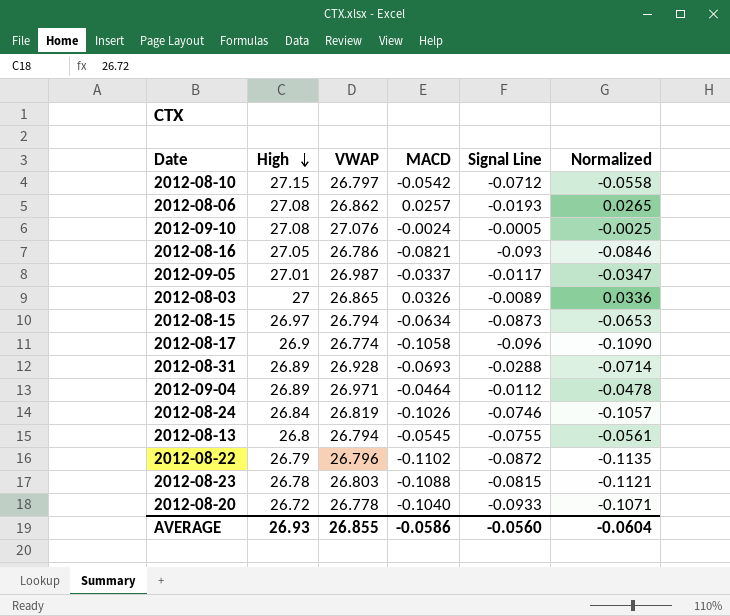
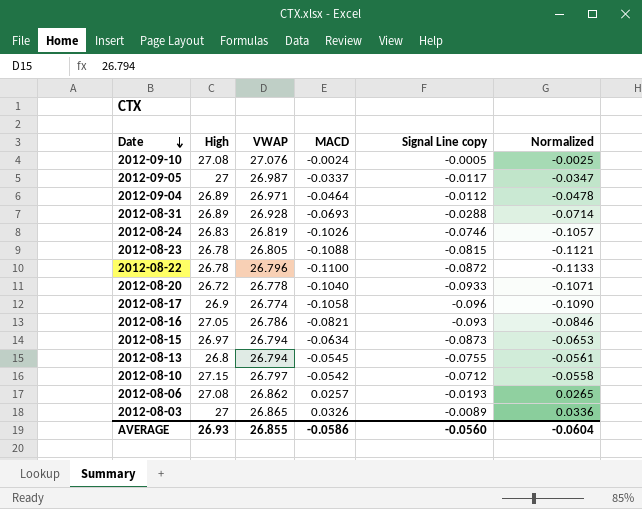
row order: High descending -> Date descending
column name: Signal Line -> Signal Line copy
2012-09-05 | High: 27.01 -> 27
2012-08-24 | High: 26.84 -> 26.83
2012-08-23 | VWAP: 26.803 -> 26.805
2012-08-22 | High: 26.79 -> 26.78
2012-08-22 | MACD: -0.1102 -> -0.1100
2012-08-22 | Normalized: -0.1135 -> -0.1133

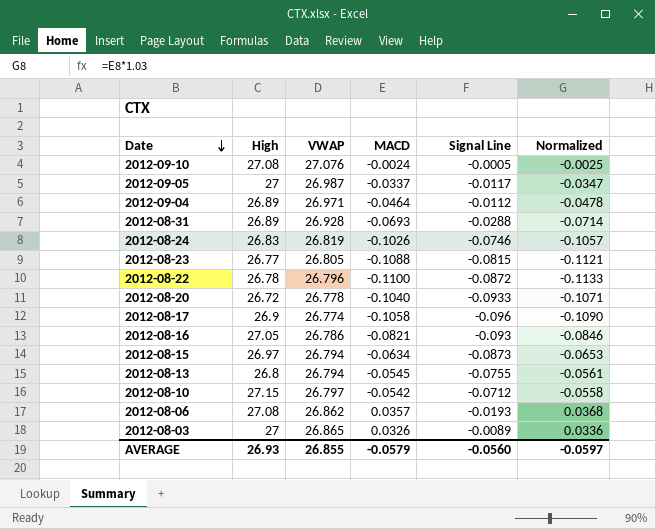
column name: Signal Line copy -> Signal Line
2012-08-23 | High: 26.78 -> 26.77
2012-08-06 | MACD: 0.0257 -> 0.0357
2012-08-06 | Normalized: 0.0265 -> 0.0368
AVERAGE | MACD: -0.0586 -> -0.0579
AVERAGE | Normalized: -0.0604 -> -0.0597

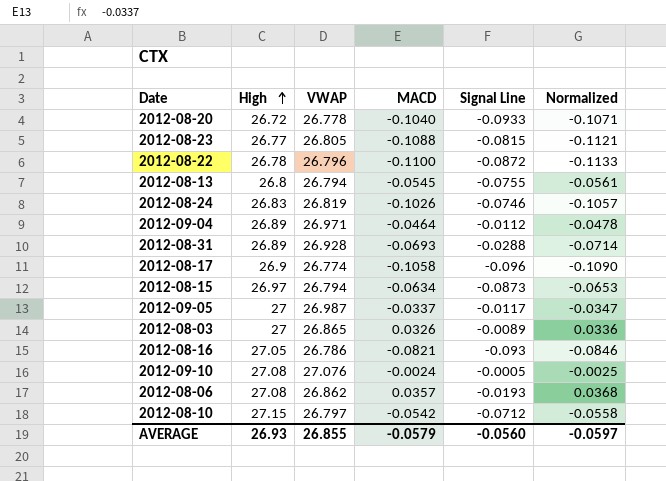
row order: Date descending -> High ascending

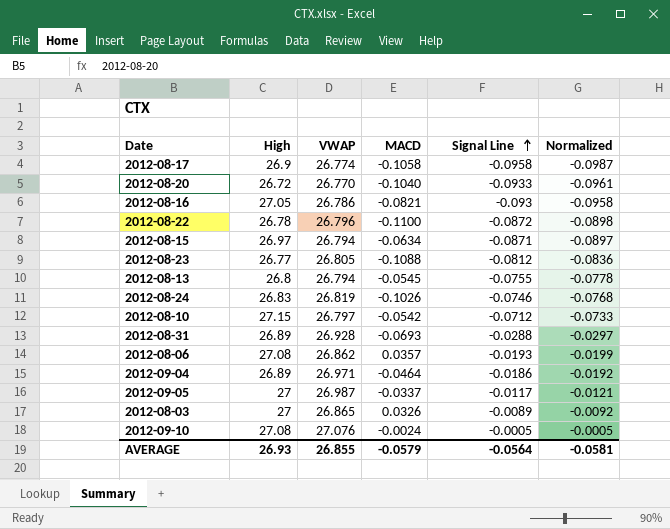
row order: High ascending -> Signal Line ascending
column Normalized | formula: [MACD] * 1.03 -> [Signal Line] * 1.03
2012-08-17 | Signal Line: -0.096 -> -0.0958
2012-08-20 | VWAP: 26.778 -> 26.770
2012-08-15 | Signal Line: -0.0873 -> -0.0871
2012-08-23 | Signal Line: -0.0815 -> -0.0812
2012-09-04 | Signal Line: -0.0112 -> -0.0186
AVERAGE | Signal Line: -0.0560 -> -0.0564
AVERAGE | Normalized: -0.0597 -> -0.0581

